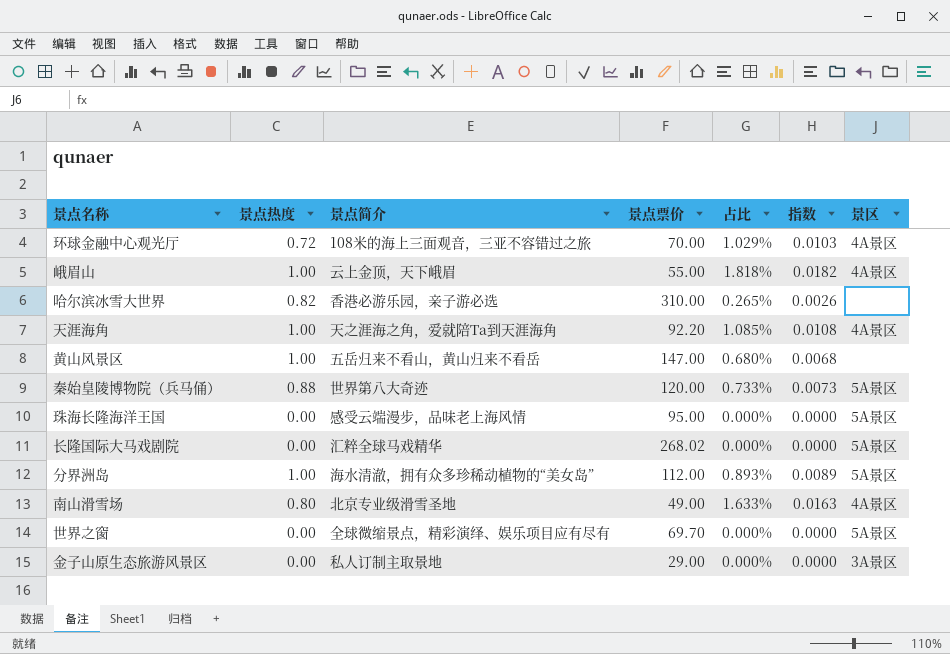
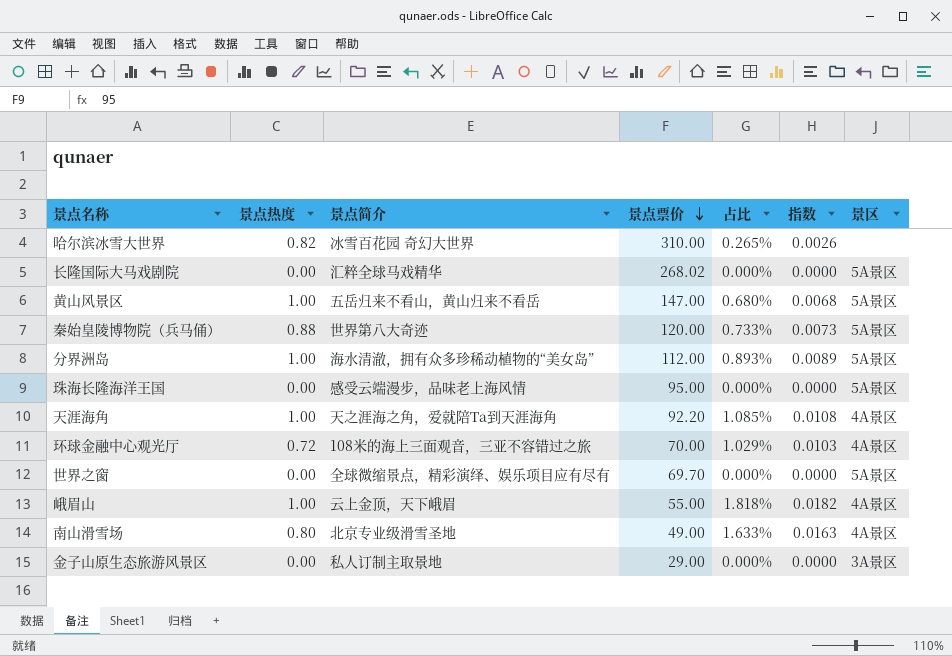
row order: none -> 景点票价 descending
哈尔滨冰雪大世界 | 景点简介: 香港必游乐园，亲子游必选 -> 冰雪百花园 奇幻大世界
黄山风景区 | 景区: none -> 5A景区

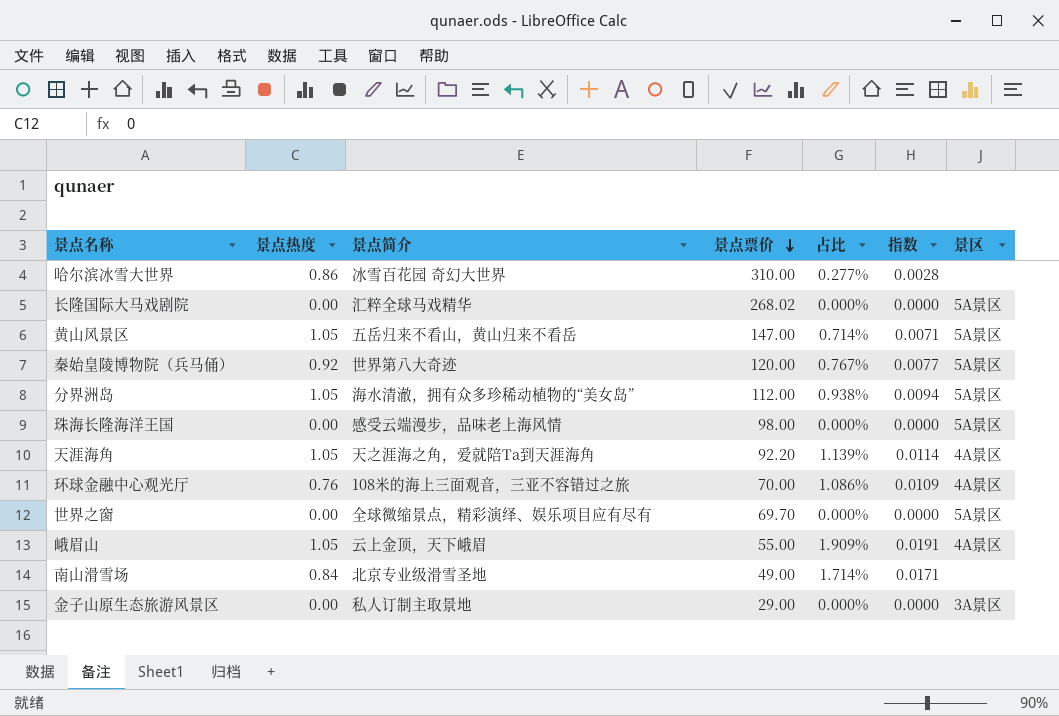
哈尔滨冰雪大世界 | 景点热度: 0.82 -> 0.86
哈尔滨冰雪大世界 | 占比: 0.265% -> 0.277%
哈尔滨冰雪大世界 | 指数: 0.0026 -> 0.0028
黄山风景区 | 景点热度: 1.00 -> 1.05
黄山风景区 | 占比: 0.680% -> 0.714%
黄山风景区 | 指数: 0.0068 -> 0.0071
秦始皇陵博物院（兵马俑） | 景点热度: 0.88 -> 0.92
秦始皇陵博物院（兵马俑） | 占比: 0.733% -> 0.767%
秦始皇陵博物院（兵马俑） | 指数: 0.0073 -> 0.0077
分界洲岛 | 景点热度: 1.00 -> 1.05
分界洲岛 | 占比: 0.893% -> 0.938%
分界洲岛 | 指数: 0.0089 -> 0.0094
珠海长隆海洋王国 | 景点票价: 95.00 -> 98.00
天涯海角 | 景点热度: 1.00 -> 1.05
天涯海角 | 占比: 1.085% -> 1.139%
天涯海角 | 指数: 0.0108 -> 0.0114
环球金融中心观光厅 | 景点热度: 0.72 -> 0.76
环球金融中心观光厅 | 占比: 1.029% -> 1.086%
环球金融中心观光厅 | 指数: 0.0103 -> 0.0109
峨眉山 | 景点热度: 1.00 -> 1.05
峨眉山 | 占比: 1.818% -> 1.909%
峨眉山 | 指数: 0.0182 -> 0.0191
南山滑雪场 | 景点热度: 0.80 -> 0.84
南山滑雪场 | 占比: 1.633% -> 1.714%
南山滑雪场 | 指数: 0.0163 -> 0.0171
南山滑雪场 | 景区: 4A景区 -> none

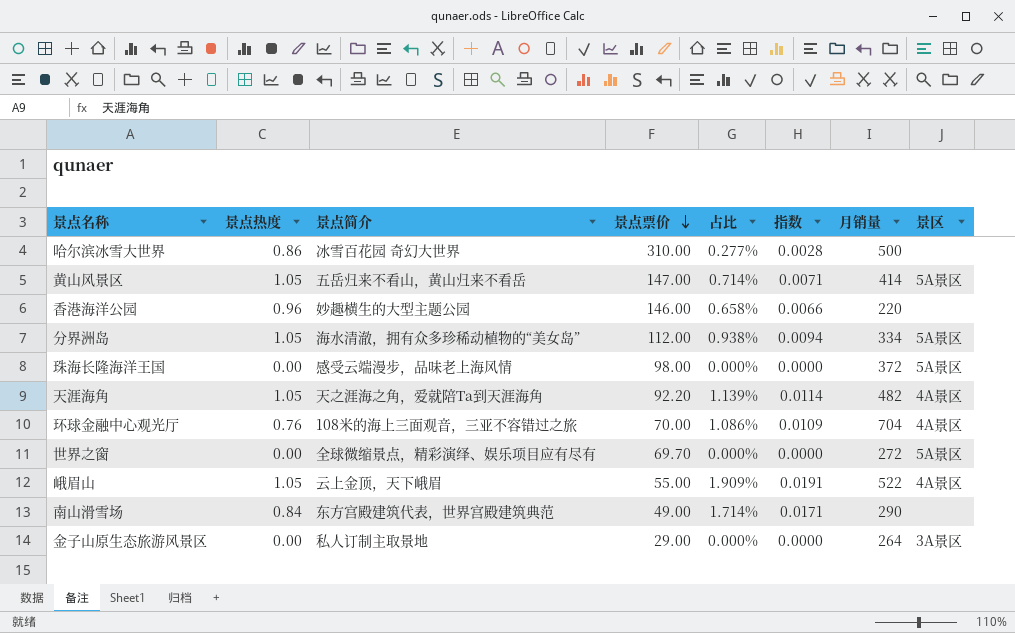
column 月销量 | position: none -> 7
row 长隆国际大马戏剧院: 0.00 | 汇粹全球马戏精华 | 268.02 | 0.000% | 0.0000 | 5A景区 -> none
row 秦始皇陵博物院（兵马俑）: 0.92 | 世界第八大奇迹 | 120.00 | 0.767% | 0.0077 | 5A景区 -> none
row 香港海洋公园: none -> 0.96 | 妙趣横生的大型主题公园 | 146.00 | 0.658% | 0.0066 | 220 | none
南山滑雪场 | 景点简介: 北京专业级滑雪圣地 -> 东方宫殿建筑代表，世界宫殿建筑典范

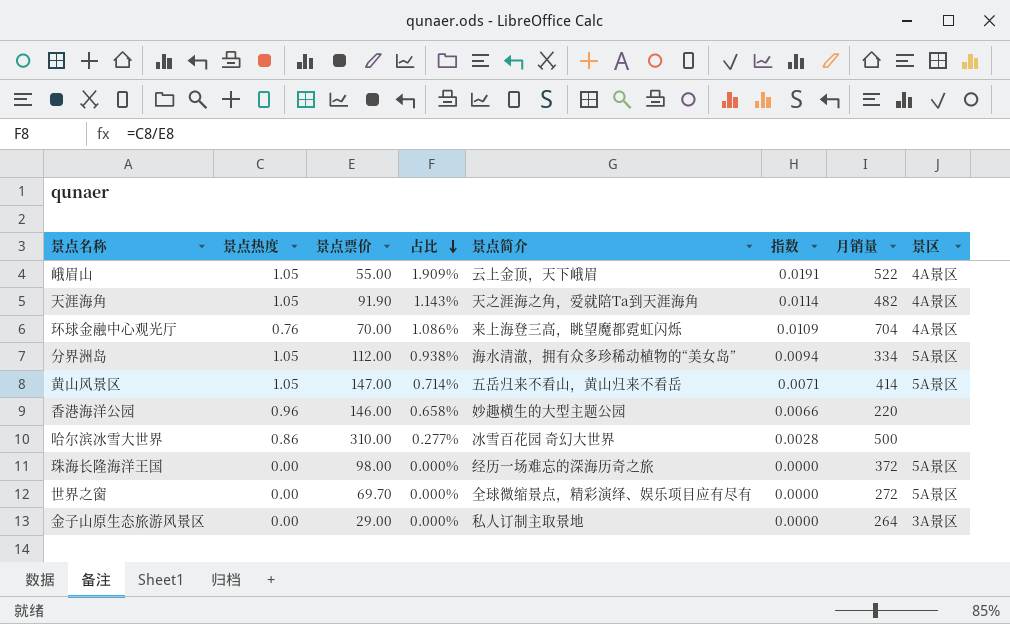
row order: 景点票价 descending -> 占比 descending
column 景点简介 | position: 3 -> 5
row 南山滑雪场: 0.84 | 东方宫殿建筑代表，世界宫殿建筑典范 | 49.00 | 1.714% | 0.0171 | 290 | none -> none
天涯海角 | 景点票价: 92.20 -> 91.90
天涯海角 | 占比: 1.139% -> 1.143%
环球金融中心观光厅 | 景点简介: 108米的海上三面观音，三亚不容错过之旅 -> 来上海登三高，眺望魔都霓虹闪烁
珠海长隆海洋王国 | 景点简介: 感受云端漫步，品味老上海风情 -> 经历一场难忘的深海历奇之旅

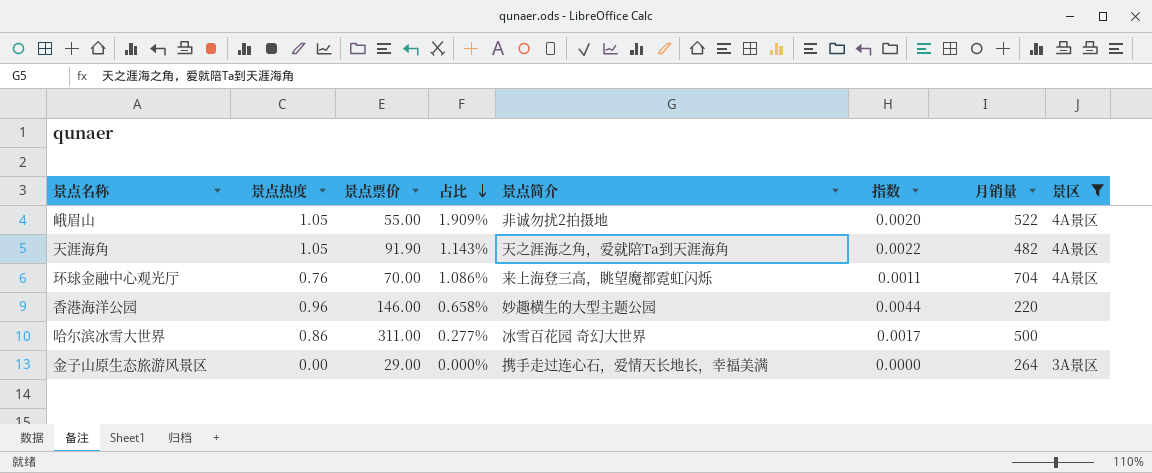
filter: none -> 景区 != 5A景区
column 指数 | formula: [景点热度] / [景点票价] -> [景点热度] / [月销量]
峨眉山 | 景点简介: 云上金顶，天下峨眉 -> 非诚勿扰2拍摄地
哈尔滨冰雪大世界 | 景点票价: 310.00 -> 311.00
金子山原生态旅游风景区 | 景点简介: 私人订制主取景地 -> 携手走过连心石，爱情天长地长，幸福美满

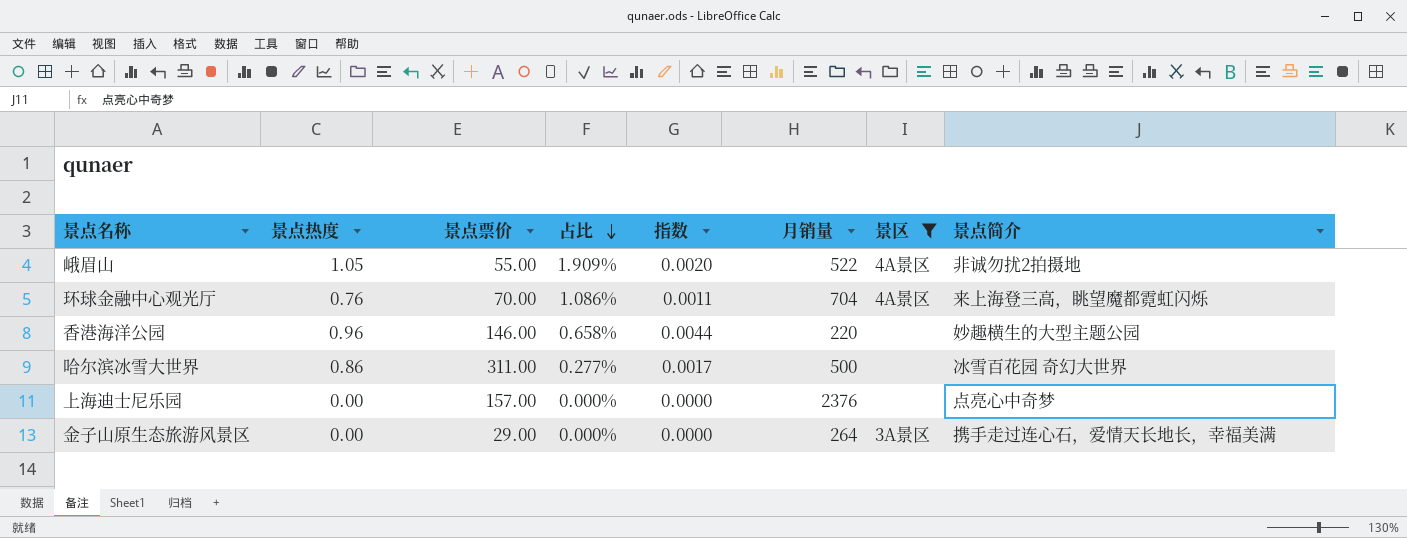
column 景点简介 | position: 5 -> 8
row 天涯海角: 1.05 | 91.90 | 1.143% | 天之涯海之角，爱就陪Ta到天涯海角 | 0.0022 | 482 | 4A景区 -> none
row 上海迪士尼乐园: none -> 0.00 | 157.00 | 0.000% | 0.0000 | 2376 | none | 点亮心中奇梦

